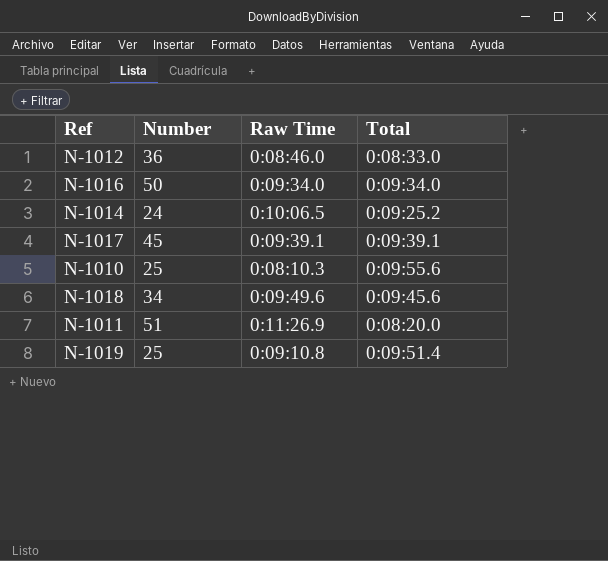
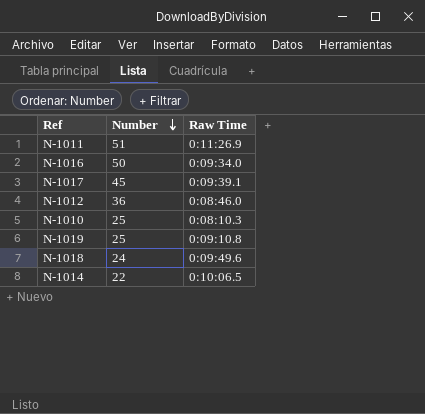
row order: none -> Number descending
column Total | position: 4 -> none
N-1018 | Number: 34 -> 24
N-1014 | Number: 24 -> 22

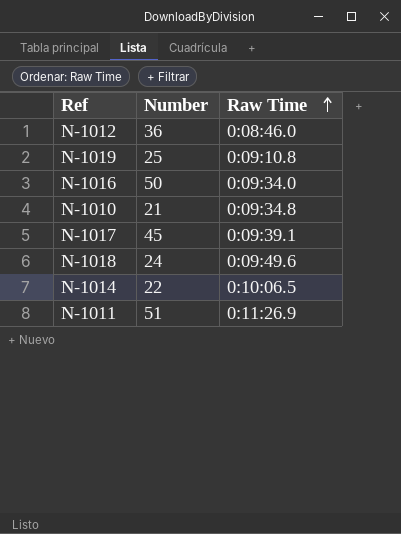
row order: Number descending -> Raw Time ascending
N-1010 | Number: 25 -> 21
N-1010 | Raw Time: 0:08:10.3 -> 0:09:34.8

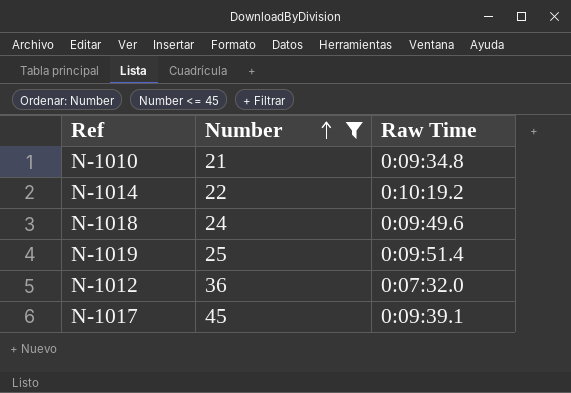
filter: none -> Number <= 45
row order: Raw Time ascending -> Number ascending
N-1014 | Raw Time: 0:10:06.5 -> 0:10:19.2
N-1019 | Raw Time: 0:09:10.8 -> 0:09:51.4
N-1012 | Raw Time: 0:08:46.0 -> 0:07:32.0

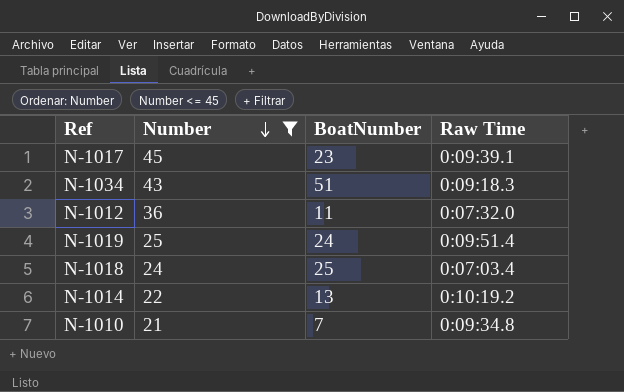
row order: Number ascending -> Number descending
column BoatNumber | position: none -> 3
row N-1034: none -> 43 | 51 | 0:09:18.3
N-1018 | Raw Time: 0:09:49.6 -> 0:07:03.4

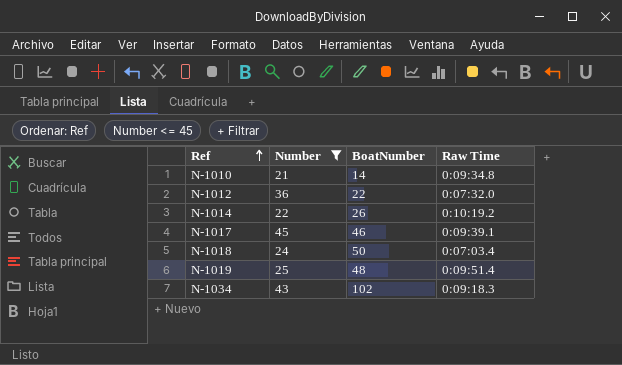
row order: Number descending -> Ref ascending
N-1010 | BoatNumber: 7 -> 14
N-1012 | BoatNumber: 11 -> 22
N-1014 | BoatNumber: 13 -> 26
N-1017 | BoatNumber: 23 -> 46
N-1018 | BoatNumber: 25 -> 50
N-1019 | BoatNumber: 24 -> 48
N-1034 | BoatNumber: 51 -> 102

